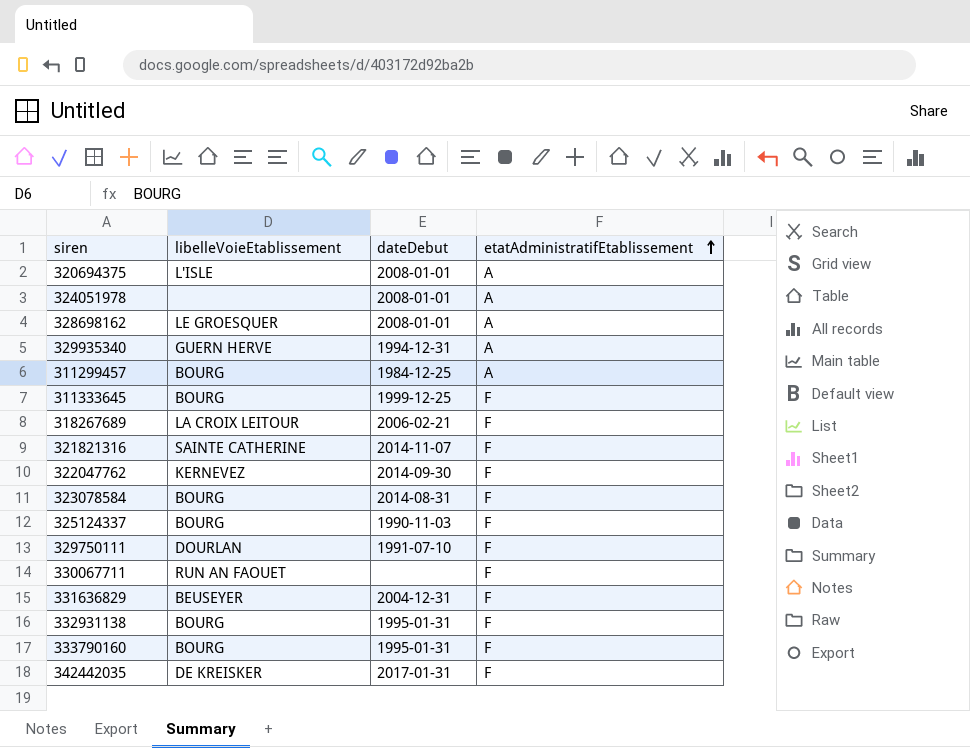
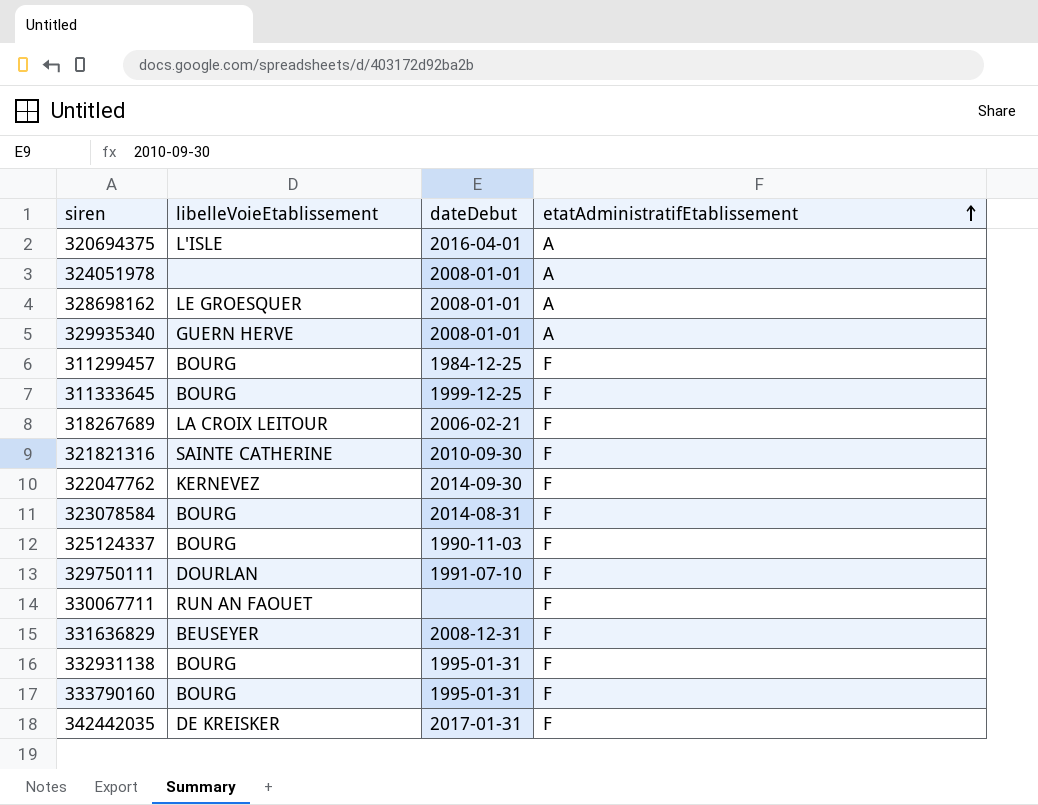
320694375 | dateDebut: 2008-01-01 -> 2016-04-01
329935340 | dateDebut: 1994-12-31 -> 2008-01-01
311299457 | etatAdministratifEtablissement: A -> F
321821316 | dateDebut: 2014-11-07 -> 2010-09-30
331636829 | dateDebut: 2004-12-31 -> 2008-12-31

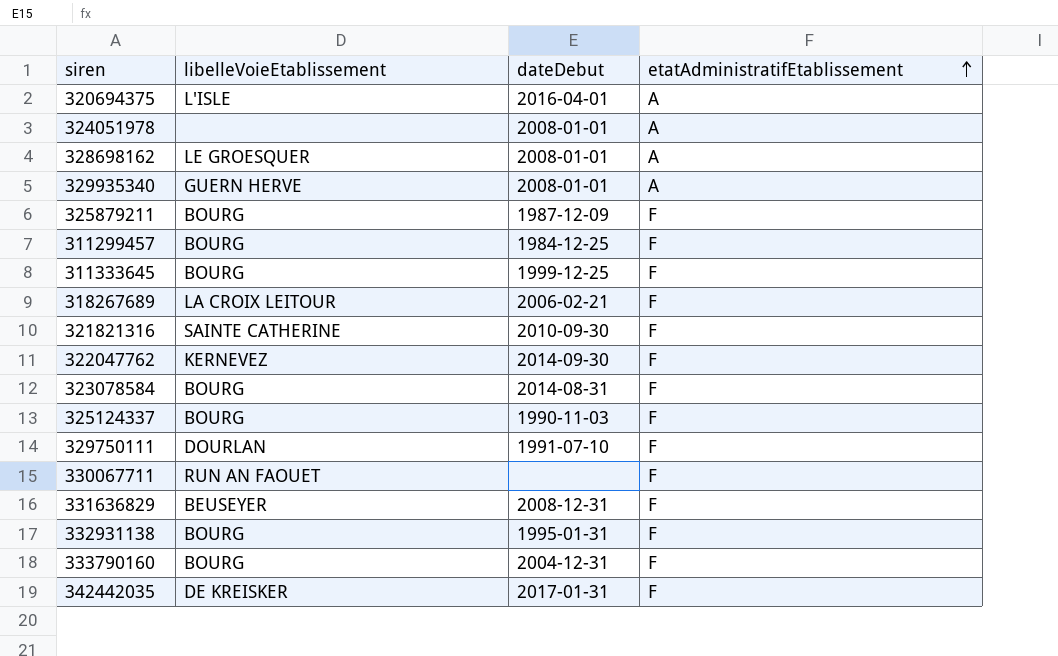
row 325879211: none -> BOURG | 1987-12-09 | F
333790160 | dateDebut: 1995-01-31 -> 2004-12-31

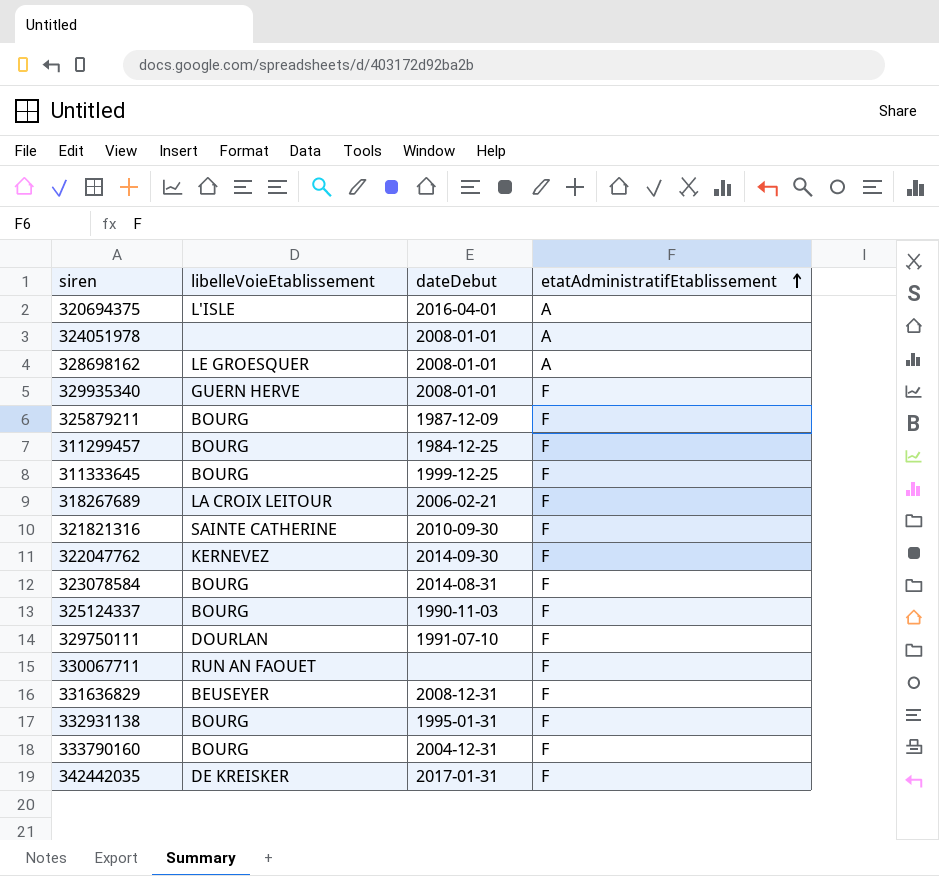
329935340 | etatAdministratifEtablissement: A -> F

